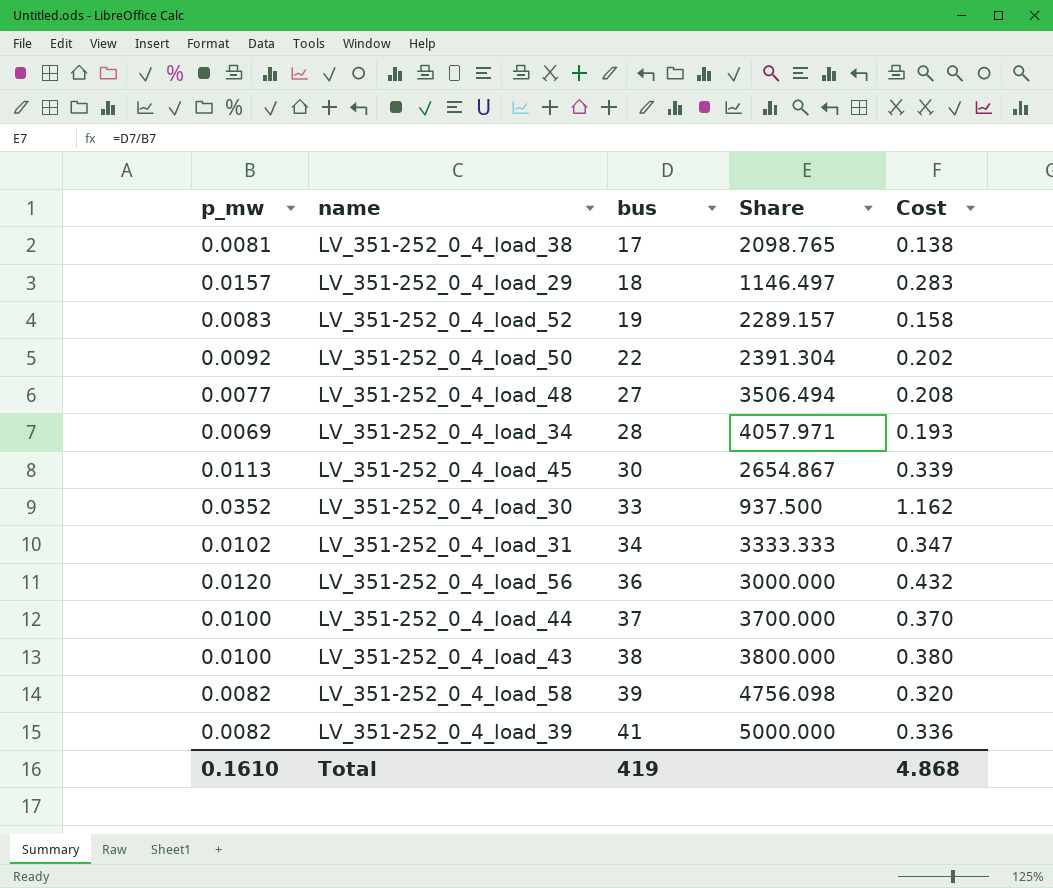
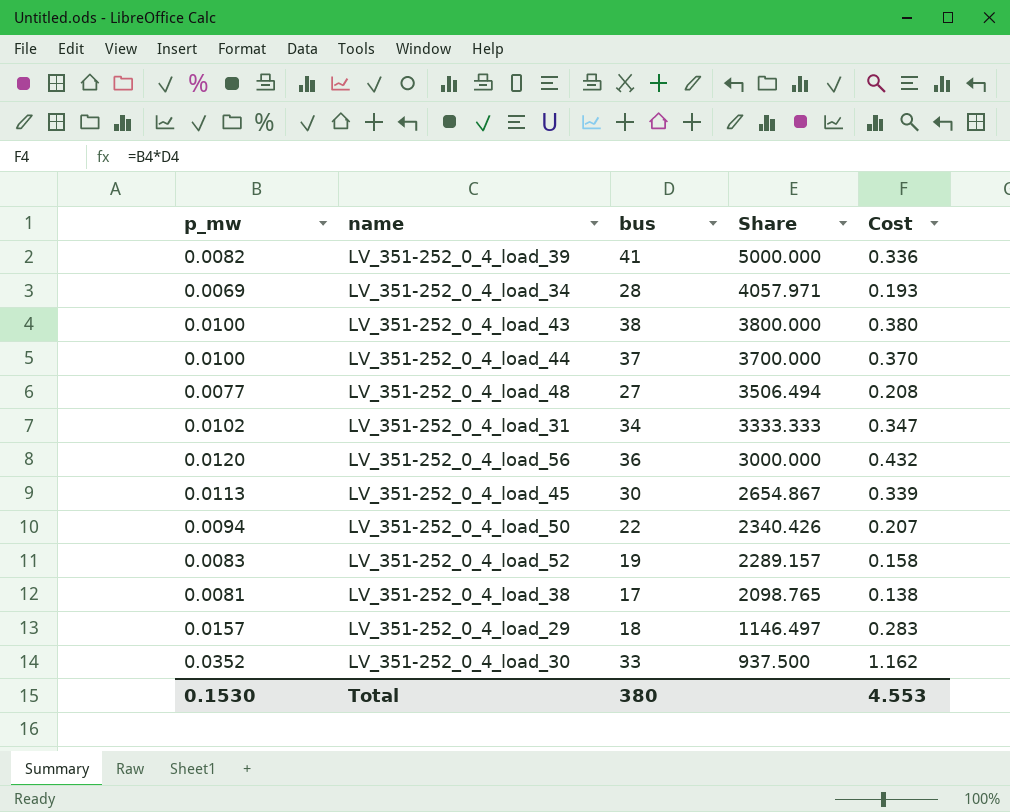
row order: bus ascending -> Share descending
row LV_351-252_0_4_load_58: 0.0082 | 39 | 4756.098 | 0.320 -> none
LV_351-252_0_4_load_50 | p_mw: 0.0092 -> 0.0094
LV_351-252_0_4_load_50 | Share: 2391.304 -> 2340.426
LV_351-252_0_4_load_50 | Cost: 0.202 -> 0.207
Total | p_mw: 0.1610 -> 0.1530
Total | bus: 419 -> 380
Total | Cost: 4.868 -> 4.553

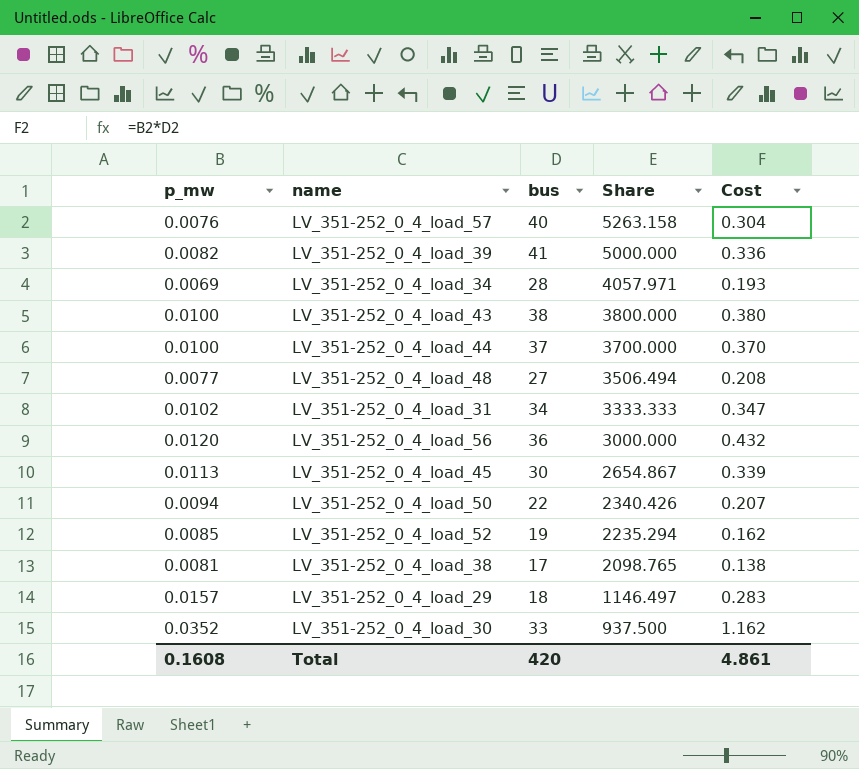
row LV_351-252_0_4_load_57: none -> 0.0076 | 40 | 5263.158 | 0.304
LV_351-252_0_4_load_52 | p_mw: 0.0083 -> 0.0085
LV_351-252_0_4_load_52 | Share: 2289.157 -> 2235.294
LV_351-252_0_4_load_52 | Cost: 0.158 -> 0.162
Total | p_mw: 0.1530 -> 0.1608
Total | bus: 380 -> 420
Total | Cost: 4.553 -> 4.861

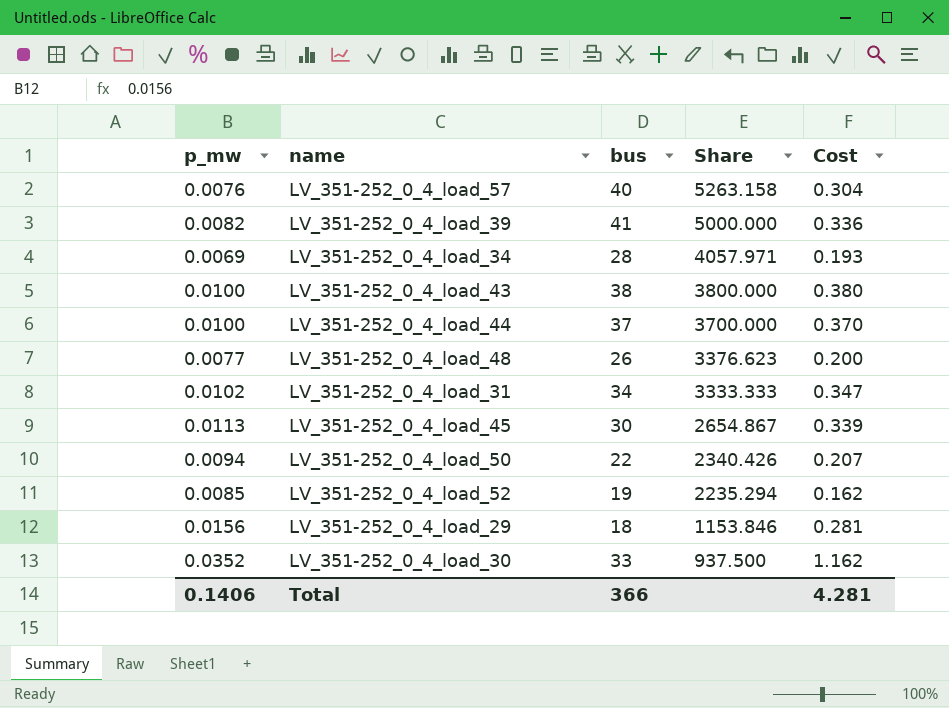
row LV_351-252_0_4_load_56: 0.0120 | 36 | 3000.000 | 0.432 -> none
row LV_351-252_0_4_load_38: 0.0081 | 17 | 2098.765 | 0.138 -> none
LV_351-252_0_4_load_48 | bus: 27 -> 26
LV_351-252_0_4_load_48 | Share: 3506.494 -> 3376.623
LV_351-252_0_4_load_48 | Cost: 0.208 -> 0.200
LV_351-252_0_4_load_29 | p_mw: 0.0157 -> 0.0156
LV_351-252_0_4_load_29 | Share: 1146.497 -> 1153.846
LV_351-252_0_4_load_29 | Cost: 0.283 -> 0.281
Total | p_mw: 0.1608 -> 0.1406
Total | bus: 420 -> 366
Total | Cost: 4.861 -> 4.281

